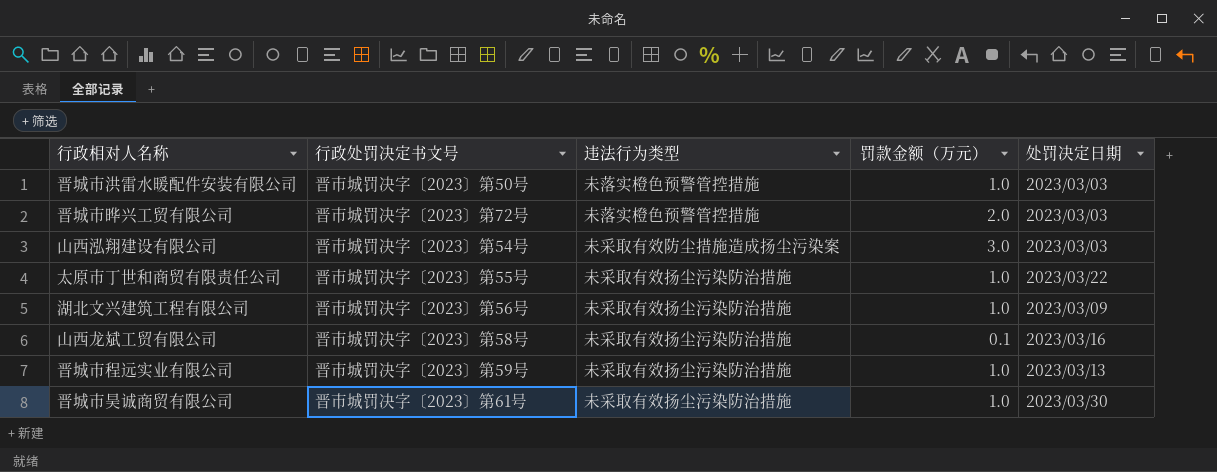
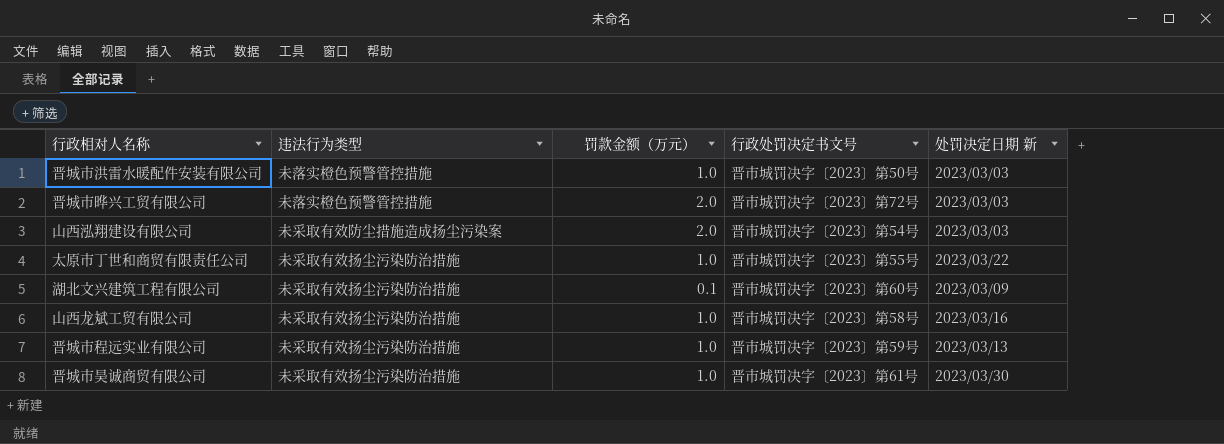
column 行政处罚决定书文号 | position: 2 -> 4
column name: 处罚决定日期 -> 处罚决定日期 新
山西泓翔建设有限公司 | 罚款金额（万元）: 3.0 -> 2.0
湖北文兴建筑工程有限公司 | 罚款金额（万元）: 1.0 -> 0.1
湖北文兴建筑工程有限公司 | 行政处罚决定书文号: 晋市城罚决字〔2023〕第56号 -> 晋市城罚决字〔2023〕第60号
山西龙斌工贸有限公司 | 罚款金额（万元）: 0.1 -> 1.0

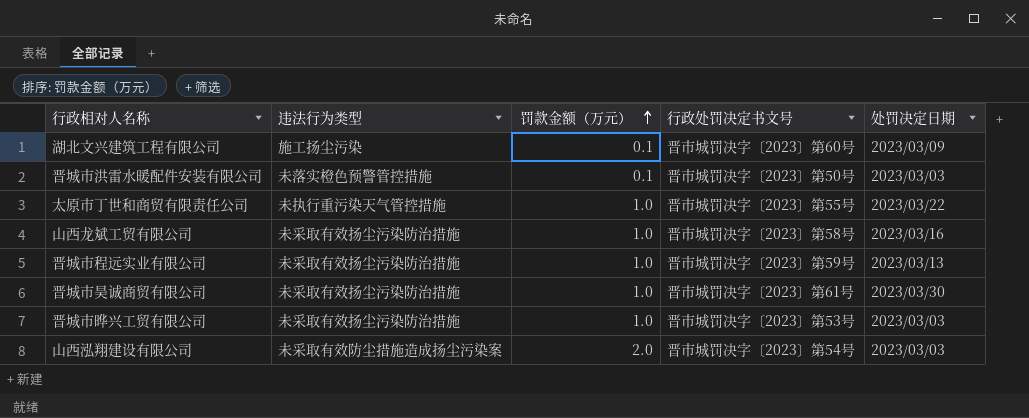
row order: none -> 罚款金额（万元） ascending
column name: 处罚决定日期 新 -> 处罚决定日期
湖北文兴建筑工程有限公司 | 违法行为类型: 未采取有效扬尘污染防治措施 -> 施工扬尘污染
晋城市洪雷水暖配件安装有限公司 | 罚款金额（万元）: 1.0 -> 0.1
太原市丁世和商贸有限责任公司 | 违法行为类型: 未采取有效扬尘污染防治措施 -> 未执行重污染天气管控措施
晋城市晔兴工贸有限公司 | 违法行为类型: 未落实橙色预警管控措施 -> 未采取有效扬尘污染防治措施
晋城市晔兴工贸有限公司 | 罚款金额（万元）: 2.0 -> 1.0
晋城市晔兴工贸有限公司 | 行政处罚决定书文号: 晋市城罚决字〔2023〕第72号 -> 晋市城罚决字〔2023〕第53号

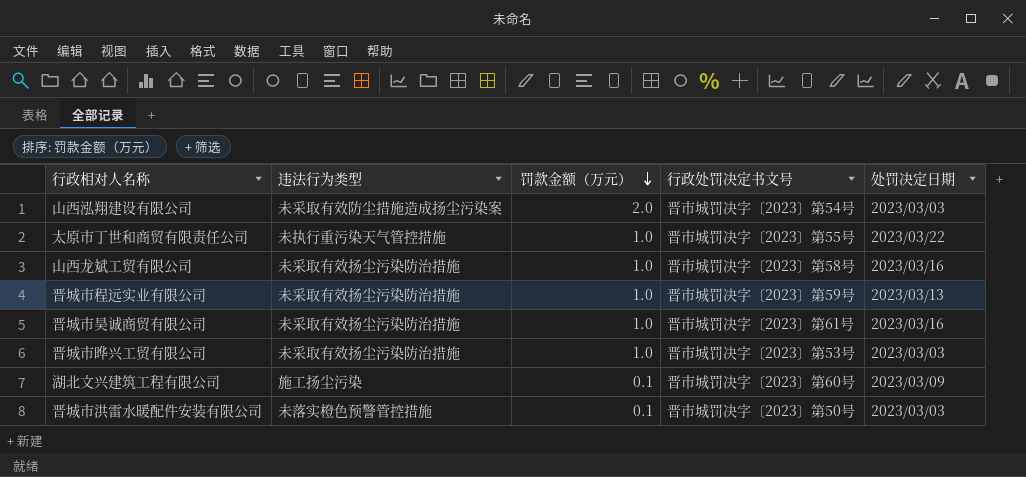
row order: 罚款金额（万元） ascending -> 罚款金额（万元） descending
晋城市昊诚商贸有限公司 | 处罚决定日期: 2023/03/30 -> 2023/03/16

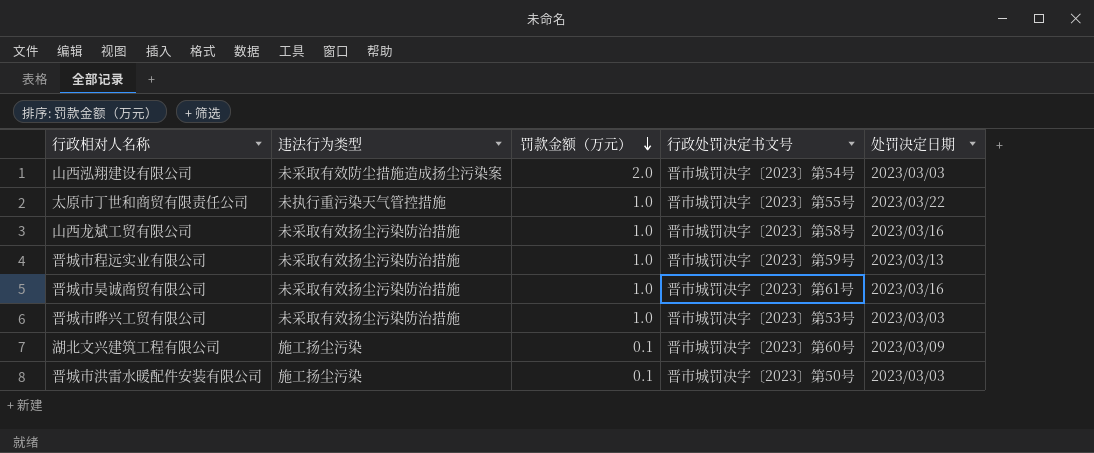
晋城市洪雷水暖配件安装有限公司 | 违法行为类型: 未落实橙色预警管控措施 -> 施工扬尘污染

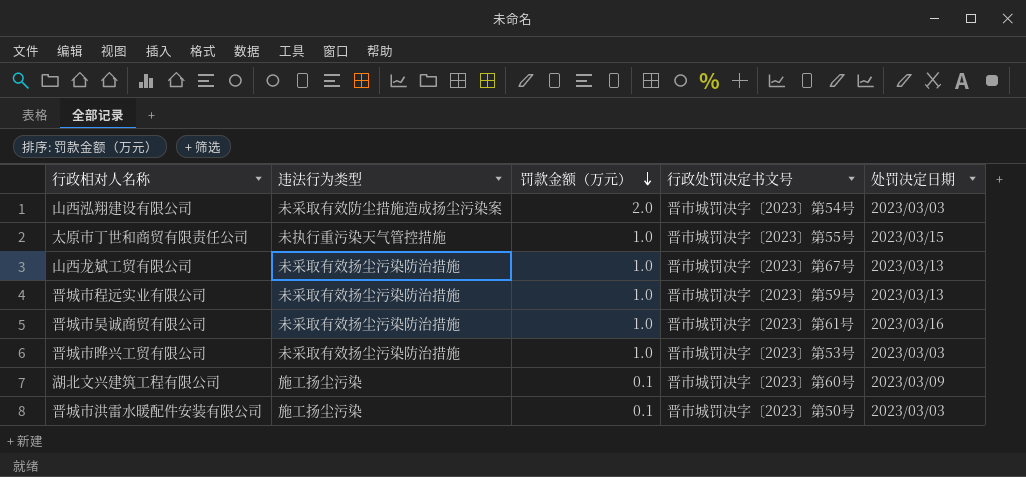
太原市丁世和商贸有限责任公司 | 处罚决定日期: 2023/03/22 -> 2023/03/15
山西龙斌工贸有限公司 | 行政处罚决定书文号: 晋市城罚决字〔2023〕第58号 -> 晋市城罚决字〔2023〕第67号
山西龙斌工贸有限公司 | 处罚决定日期: 2023/03/16 -> 2023/03/13

